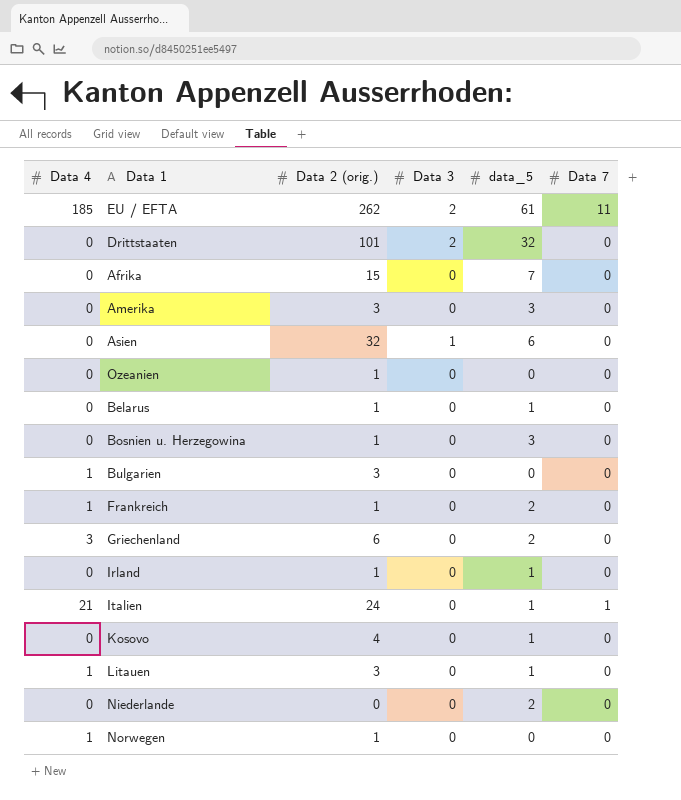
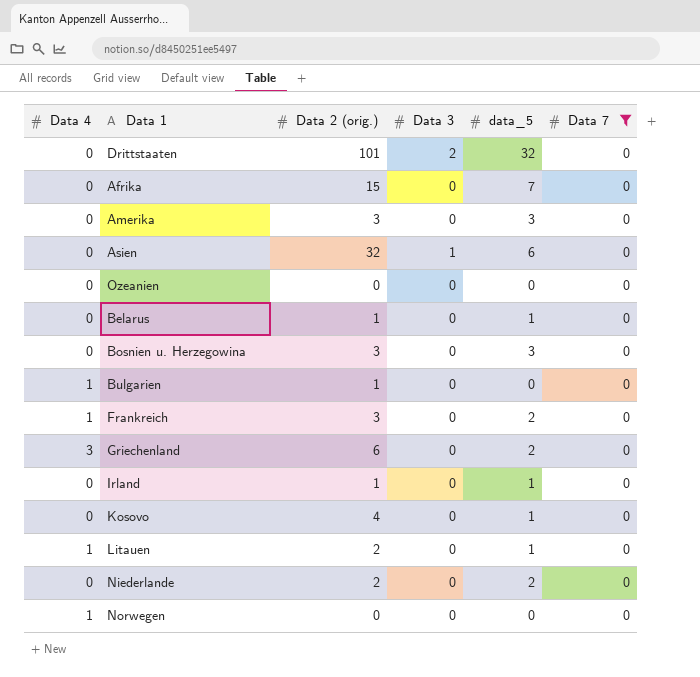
filter: none -> Data 7 = 0
Ozeanien | Data 2 (orig.): 1 -> 0
Bosnien u. Herzegowina | Data 2 (orig.): 1 -> 3
Bulgarien | Data 2 (orig.): 3 -> 1
Frankreich | Data 2 (orig.): 1 -> 3
Litauen | Data 2 (orig.): 3 -> 2
Niederlande | Data 2 (orig.): 0 -> 2
Norwegen | Data 2 (orig.): 1 -> 0

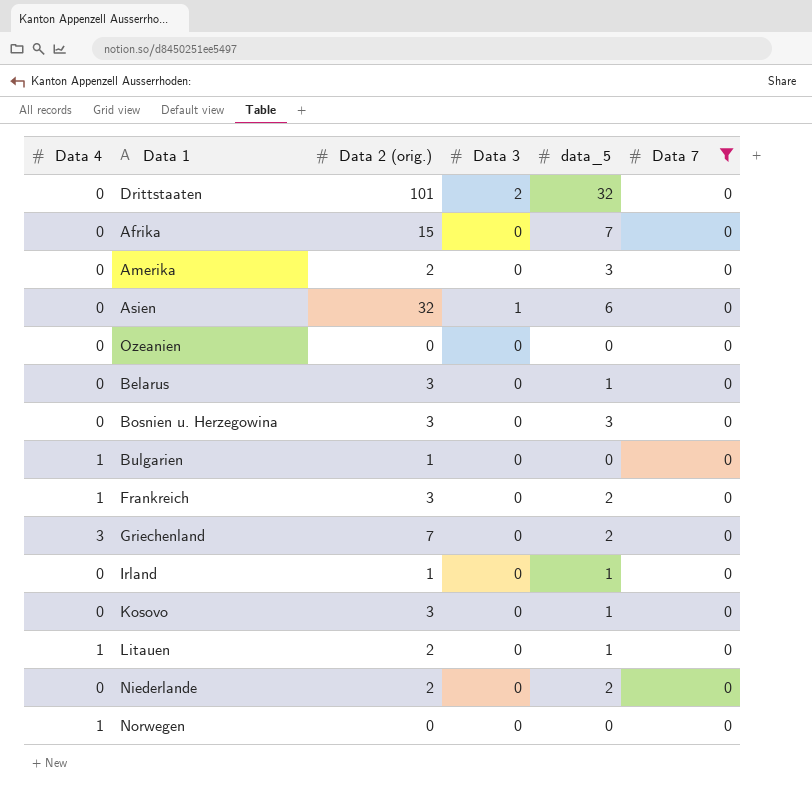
Amerika | Data 2 (orig.): 3 -> 2
Belarus | Data 2 (orig.): 1 -> 3
Griechenland | Data 2 (orig.): 6 -> 7
Kosovo | Data 2 (orig.): 4 -> 3

